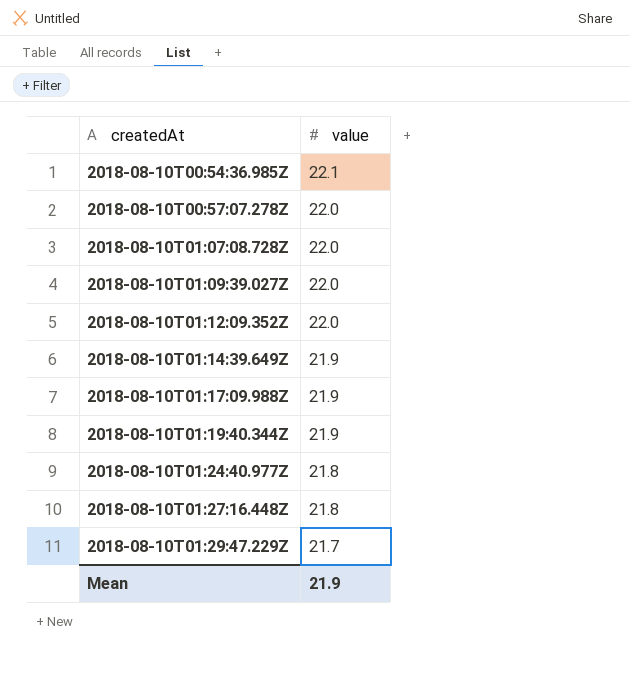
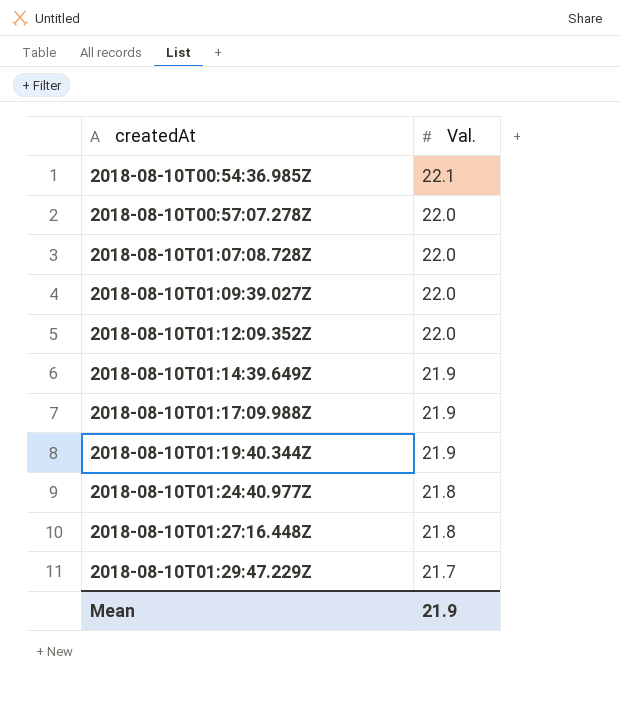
column name: value -> Val.

